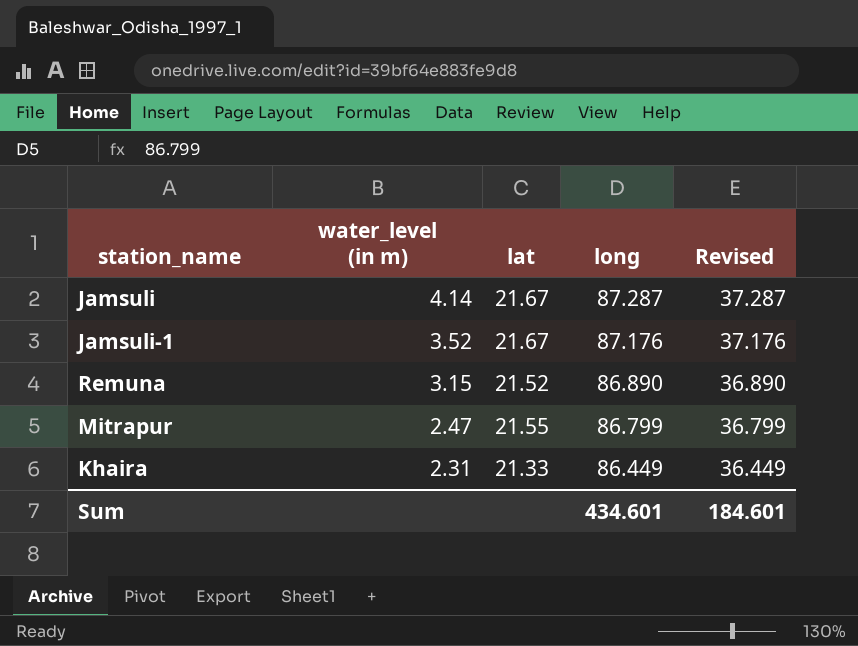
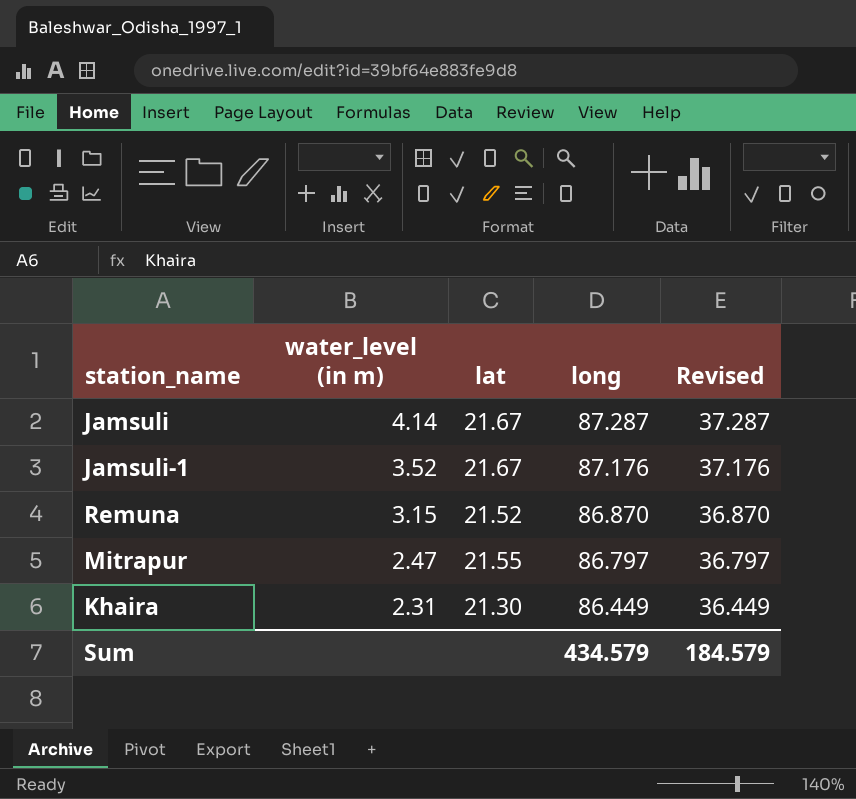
Remuna | long: 86.890 -> 86.870
Remuna | Revised: 36.890 -> 36.870
Mitrapur | long: 86.799 -> 86.797
Mitrapur | Revised: 36.799 -> 36.797
Khaira | lat: 21.33 -> 21.30
Sum | long: 434.601 -> 434.579
Sum | Revised: 184.601 -> 184.579

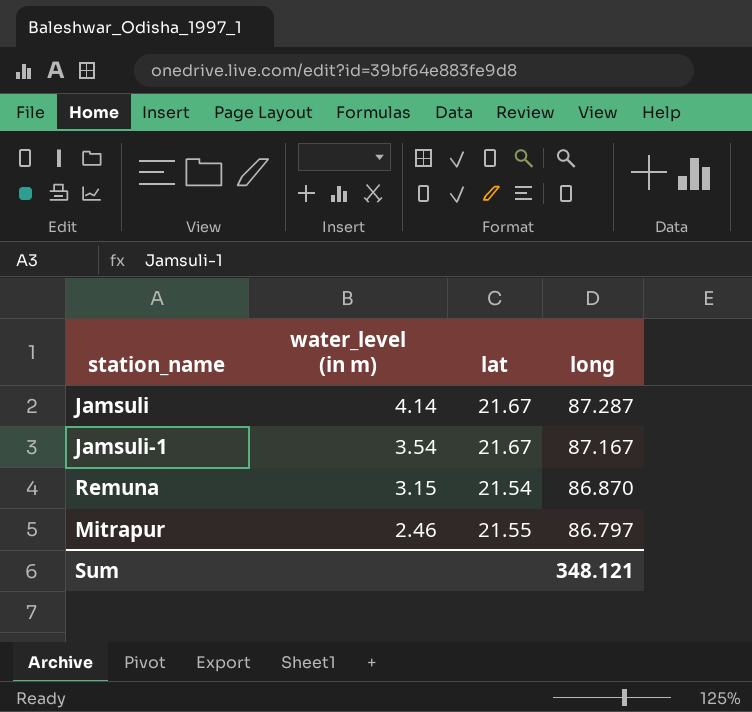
column Revised | formula: [long] - 50 -> none
row Khaira: 2.31 | 21.30 | 86.449 | 36.449 -> none
Jamsuli-1 | water_level (in m): 3.52 -> 3.54
Jamsuli-1 | long: 87.176 -> 87.167
Remuna | lat: 21.52 -> 21.54
Mitrapur | water_level (in m): 2.47 -> 2.46
Sum | long: 434.579 -> 348.121

